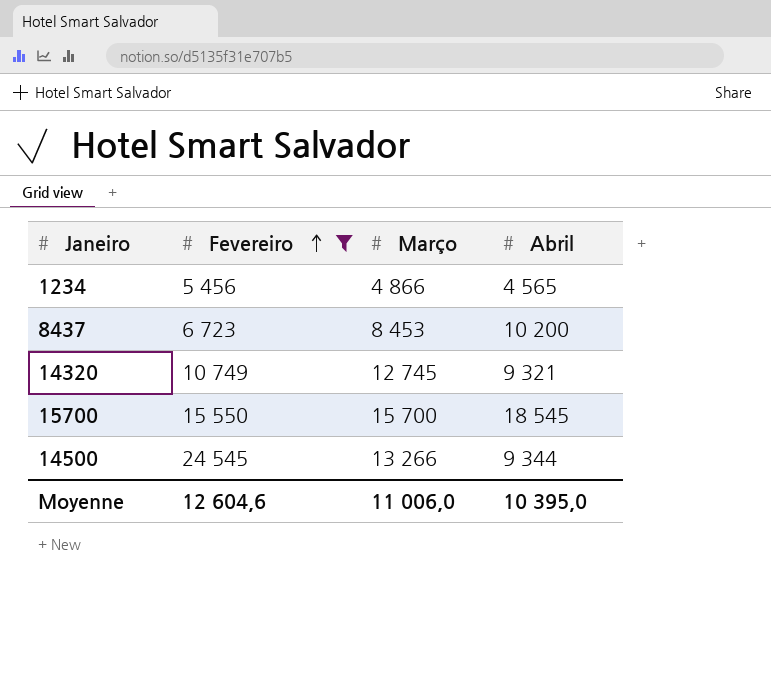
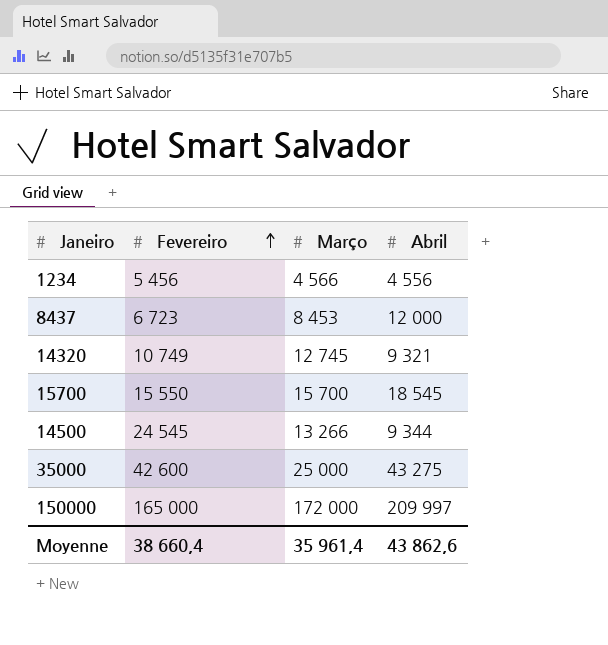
filter: Fevereiro <= 24 545 -> none
1234 | Março: 4 866 -> 4 566
1234 | Abril: 4 565 -> 4 556
8437 | Abril: 10 200 -> 12 000
Moyenne | Fevereiro: 12 604,6 -> 38 660,4
Moyenne | Março: 11 006,0 -> 35 961,4
Moyenne | Abril: 10 395,0 -> 43 862,6

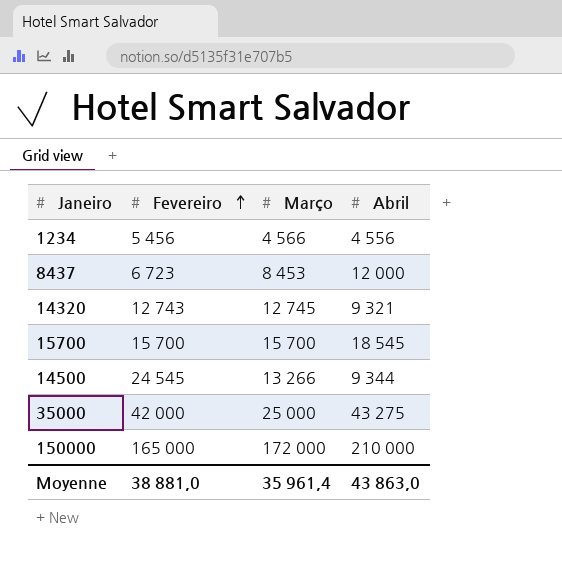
14320 | Fevereiro: 10 749 -> 12 743
15700 | Fevereiro: 15 550 -> 15 700
35000 | Fevereiro: 42 600 -> 42 000
150000 | Abril: 209 997 -> 210 000
Moyenne | Fevereiro: 38 660,4 -> 38 881,0
Moyenne | Abril: 43 862,6 -> 43 863,0

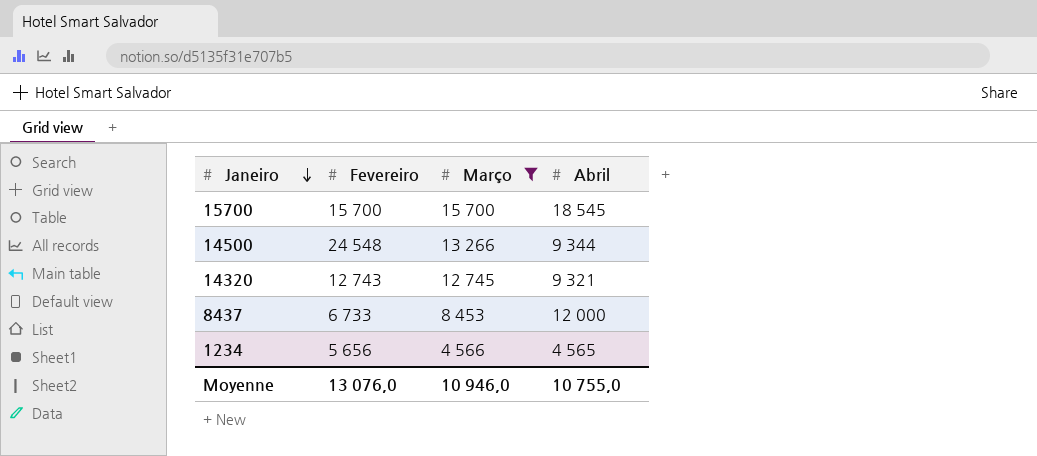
filter: none -> Março <= 15 700
row order: Fevereiro ascending -> Janeiro descending
14500 | Fevereiro: 24 545 -> 24 548
8437 | Fevereiro: 6 723 -> 6 733
1234 | Fevereiro: 5 456 -> 5 656
1234 | Abril: 4 556 -> 4 565
Moyenne | Fevereiro: 38 881,0 -> 13 076,0
Moyenne | Março: 35 961,4 -> 10 946,0
Moyenne | Abril: 43 863,0 -> 10 755,0

